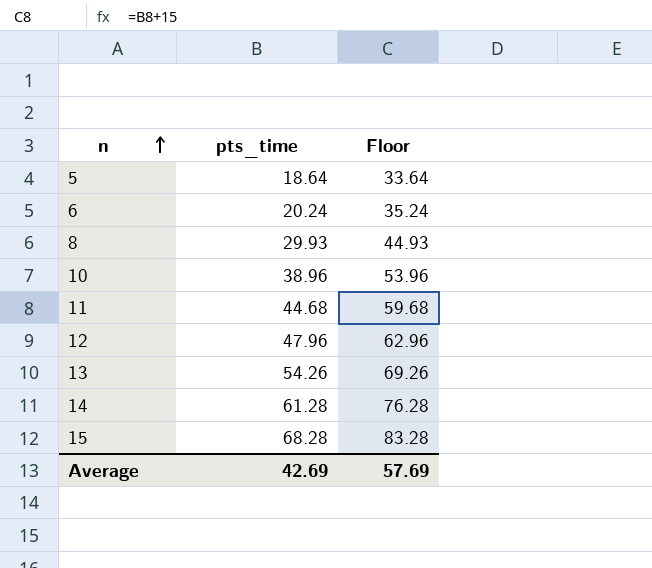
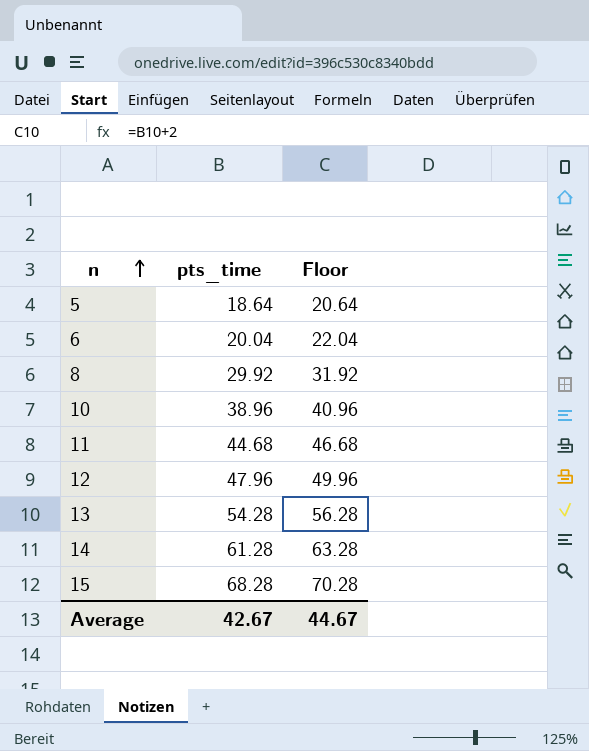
column Floor | formula: [pts_time] + 15 -> [pts_time] + 2
6 | pts_time: 20.24 -> 20.04
8 | pts_time: 29.93 -> 29.92
13 | pts_time: 54.26 -> 54.28
Average | pts_time: 42.69 -> 42.67
Average | Floor: 57.69 -> 44.67

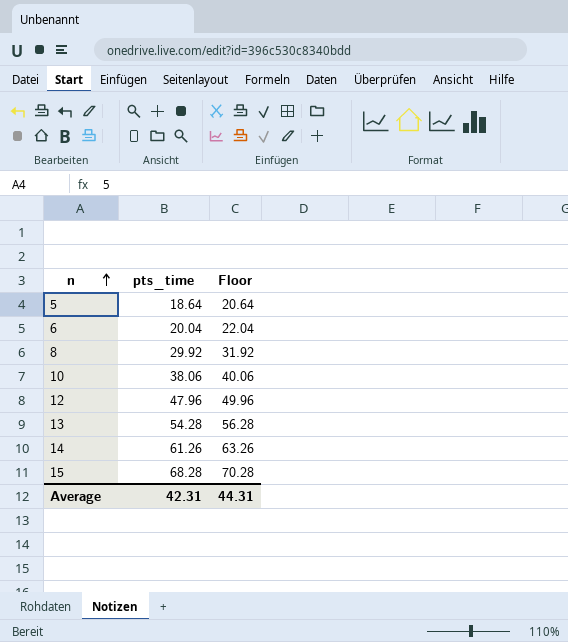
row 11: 44.68 | 46.68 -> none
10 | pts_time: 38.96 -> 38.06
10 | Floor: 40.96 -> 40.06
14 | pts_time: 61.28 -> 61.26
14 | Floor: 63.28 -> 63.26
Average | pts_time: 42.67 -> 42.31
Average | Floor: 44.67 -> 44.31

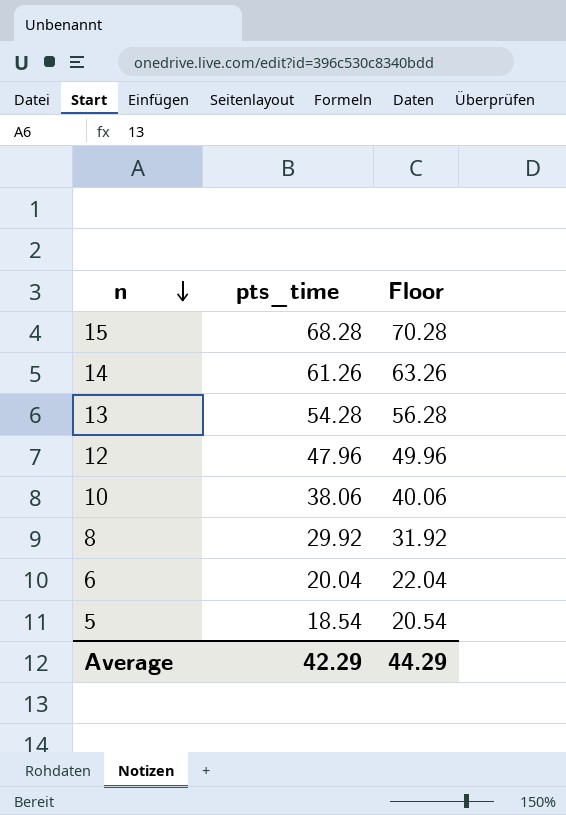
row order: n ascending -> n descending
5 | pts_time: 18.64 -> 18.54
5 | Floor: 20.64 -> 20.54
Average | pts_time: 42.31 -> 42.29
Average | Floor: 44.31 -> 44.29

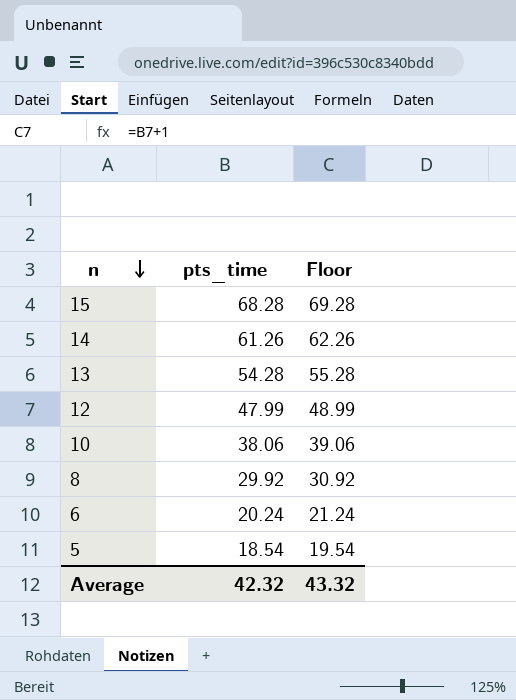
column Floor | formula: [pts_time] + 2 -> [pts_time] + 1
12 | pts_time: 47.96 -> 47.99
6 | pts_time: 20.04 -> 20.24
Average | pts_time: 42.29 -> 42.32
Average | Floor: 44.29 -> 43.32

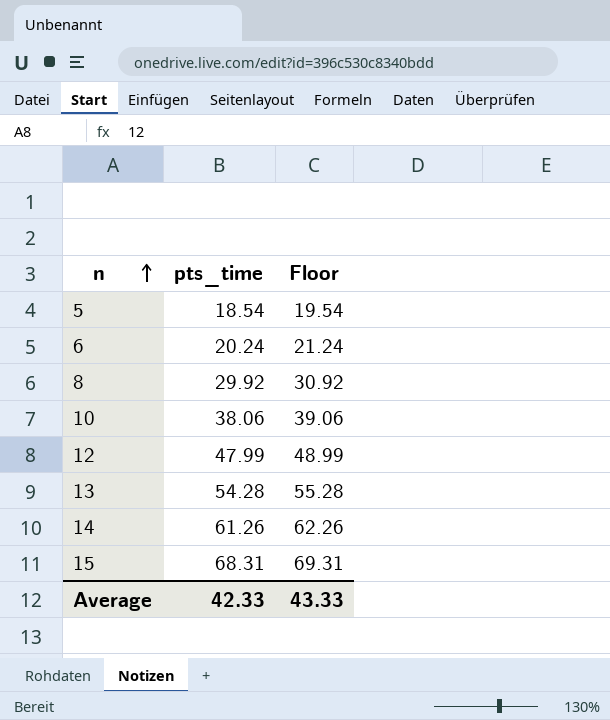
row order: n descending -> n ascending
15 | pts_time: 68.28 -> 68.31
15 | Floor: 69.28 -> 69.31
Average | pts_time: 42.32 -> 42.33
Average | Floor: 43.32 -> 43.33

